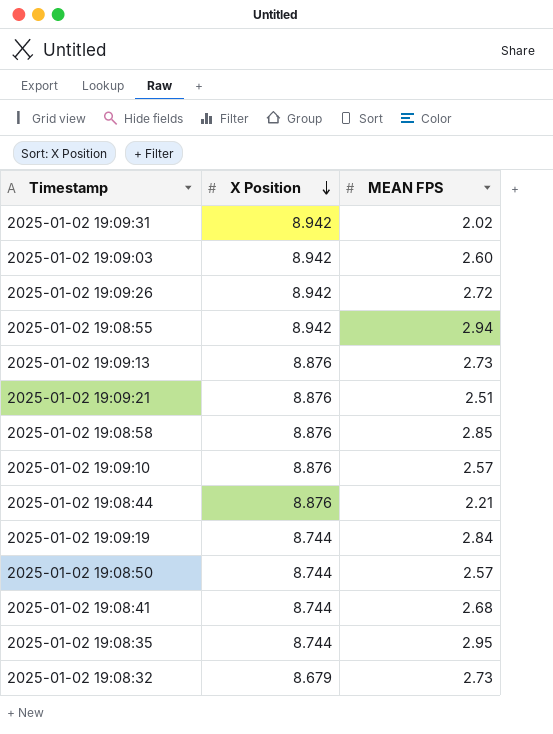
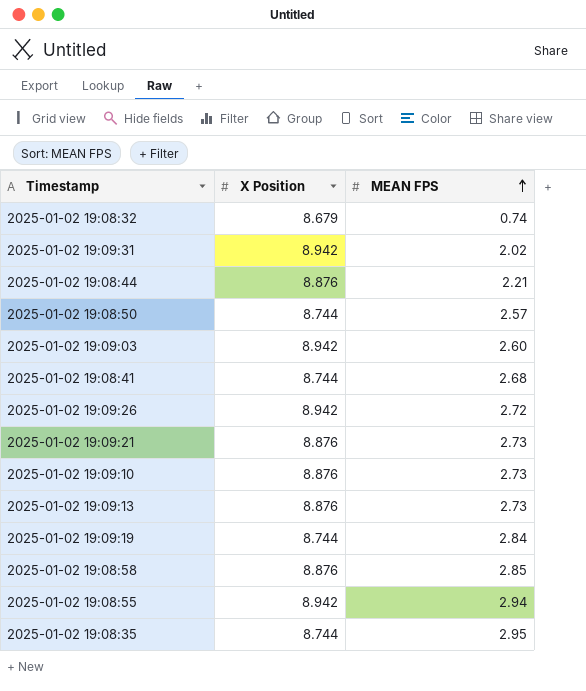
row order: X Position descending -> MEAN FPS ascending
2025-01-02 19:08:32 | MEAN FPS: 2.73 -> 0.74
2025-01-02 19:09:21 | MEAN FPS: 2.51 -> 2.73
2025-01-02 19:09:10 | MEAN FPS: 2.57 -> 2.73

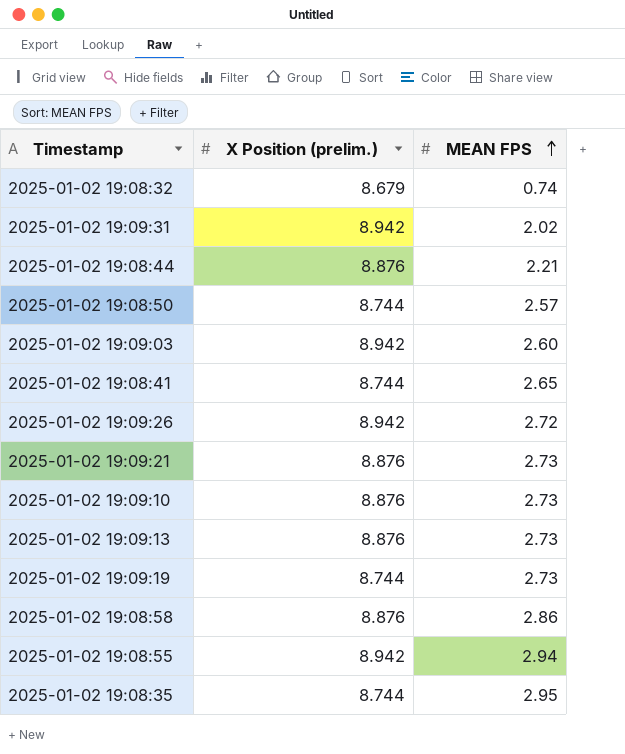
column name: X Position -> X Position (prelim.)
2025-01-02 19:08:41 | MEAN FPS: 2.68 -> 2.65
2025-01-02 19:09:19 | MEAN FPS: 2.84 -> 2.73
2025-01-02 19:08:58 | MEAN FPS: 2.85 -> 2.86

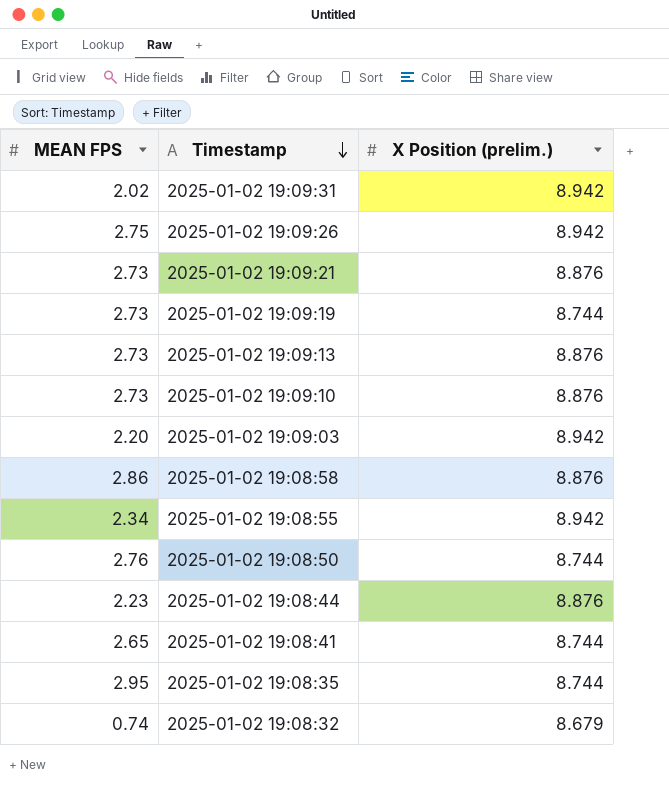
row order: MEAN FPS ascending -> Timestamp descending
column MEAN FPS | position: 3 -> 1
2025-01-02 19:09:26 | MEAN FPS: 2.72 -> 2.75
2025-01-02 19:09:03 | MEAN FPS: 2.60 -> 2.20
2025-01-02 19:08:55 | MEAN FPS: 2.94 -> 2.34
2025-01-02 19:08:50 | MEAN FPS: 2.57 -> 2.76
2025-01-02 19:08:44 | MEAN FPS: 2.21 -> 2.23

